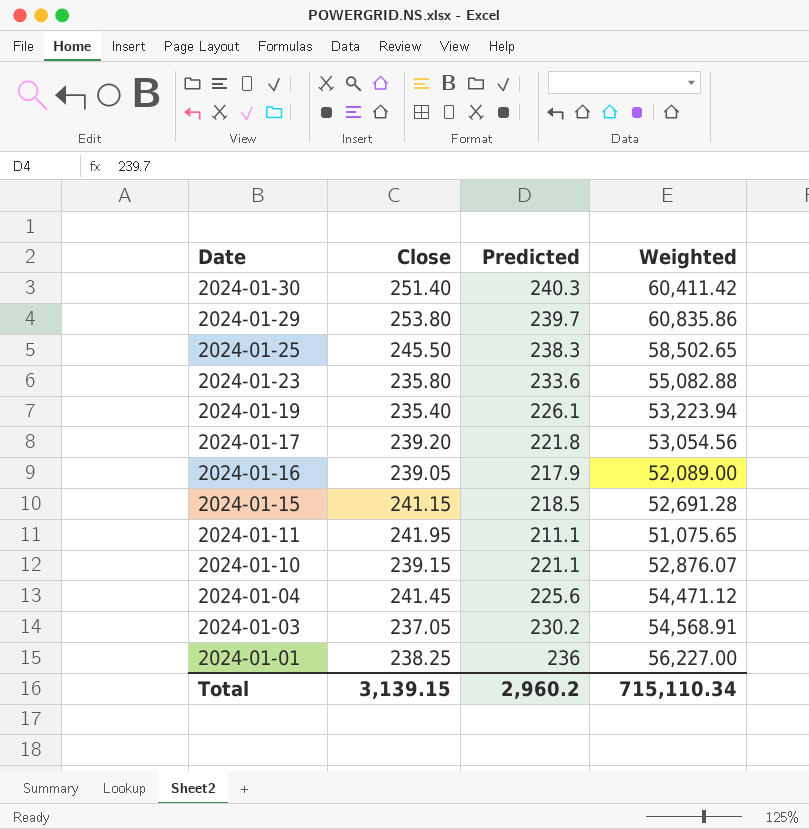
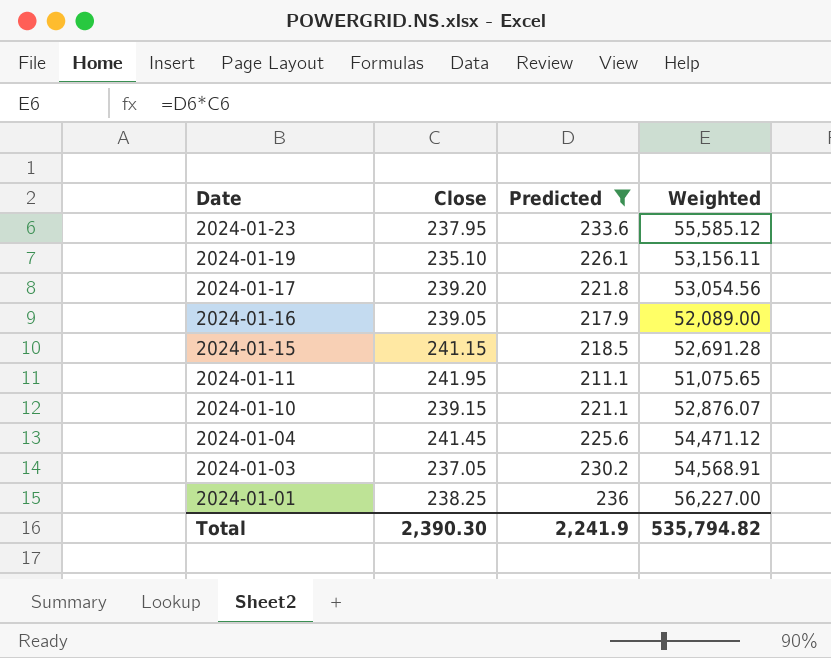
filter: none -> Predicted <= 236
2024-01-23 | Close: 235.80 -> 237.95
2024-01-23 | Weighted: 55,082.88 -> 55,585.12
2024-01-19 | Close: 235.40 -> 235.10
2024-01-19 | Weighted: 53,223.94 -> 53,156.11
Total | Close: 3,139.15 -> 2,390.30
Total | Predicted: 2,960.2 -> 2,241.9
Total | Weighted: 715,110.34 -> 535,794.82

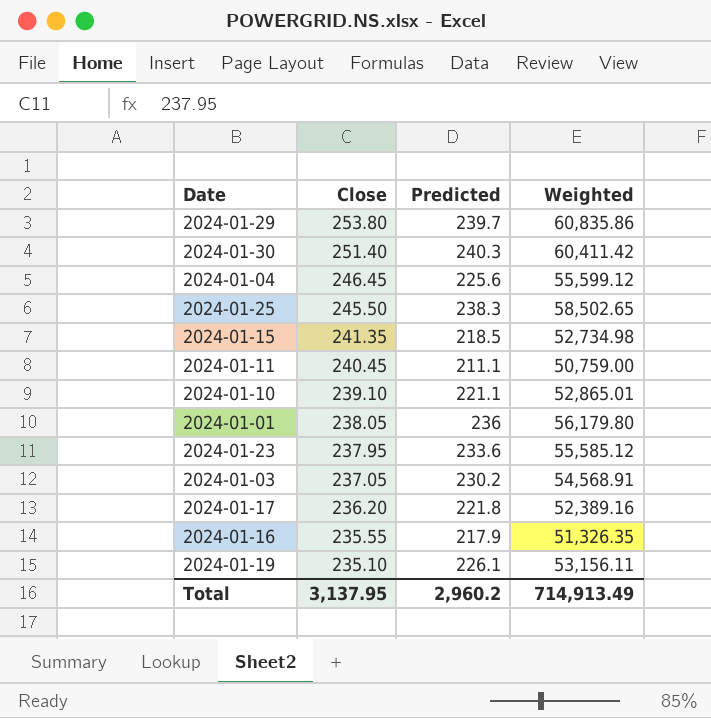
filter: Predicted <= 236 -> none
row order: Date descending -> Close descending
2024-01-04 | Close: 241.45 -> 246.45
2024-01-04 | Weighted: 54,471.12 -> 55,599.12
2024-01-15 | Close: 241.15 -> 241.35
2024-01-15 | Weighted: 52,691.28 -> 52,734.98
2024-01-11 | Close: 241.95 -> 240.45
2024-01-11 | Weighted: 51,075.65 -> 50,759.00
2024-01-10 | Close: 239.15 -> 239.10
2024-01-10 | Weighted: 52,876.07 -> 52,865.01
2024-01-01 | Close: 238.25 -> 238.05
2024-01-01 | Weighted: 56,227.00 -> 56,179.80
2024-01-17 | Close: 239.20 -> 236.20
2024-01-17 | Weighted: 53,054.56 -> 52,389.16
2024-01-16 | Close: 239.05 -> 235.55
2024-01-16 | Weighted: 52,089.00 -> 51,326.35
Total | Close: 2,390.30 -> 3,137.95
Total | Predicted: 2,241.9 -> 2,960.2
Total | Weighted: 535,794.82 -> 714,913.49

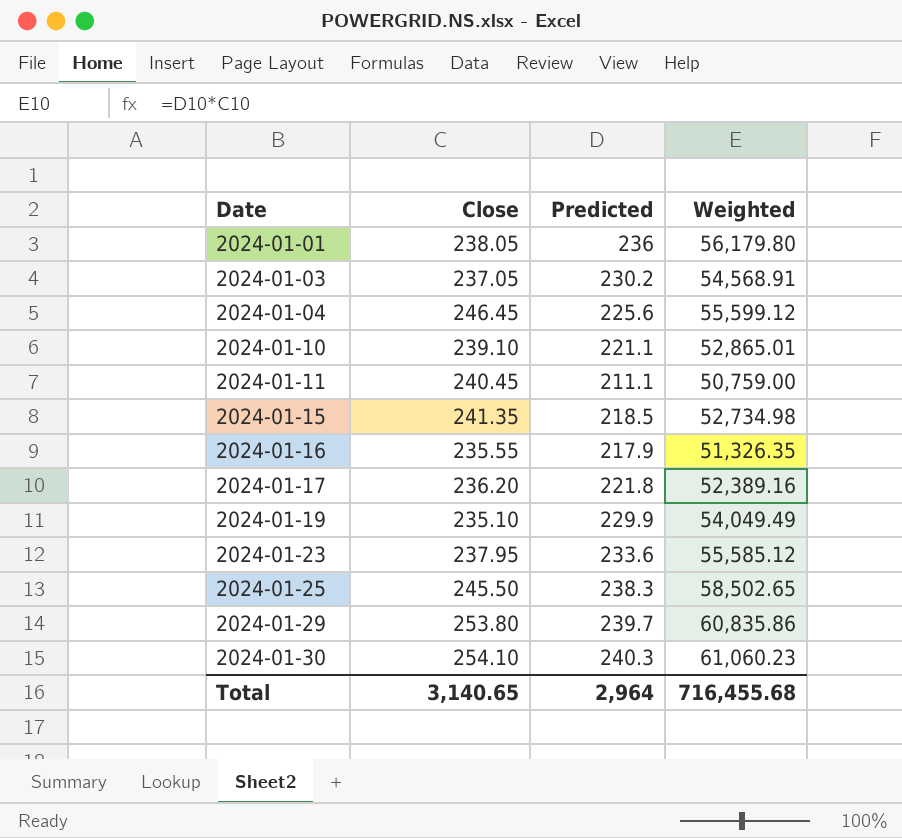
row order: Close descending -> Date ascending
2024-01-19 | Predicted: 226.1 -> 229.9
2024-01-19 | Weighted: 53,156.11 -> 54,049.49
2024-01-30 | Close: 251.40 -> 254.10
2024-01-30 | Weighted: 60,411.42 -> 61,060.23
Total | Close: 3,137.95 -> 3,140.65
Total | Predicted: 2,960.2 -> 2,964
Total | Weighted: 714,913.49 -> 716,455.68

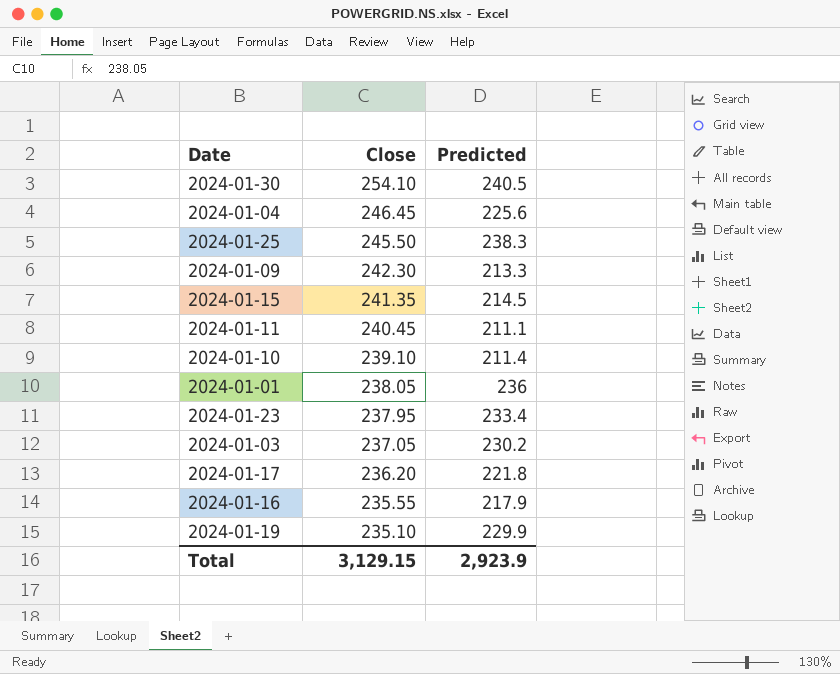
row order: Date ascending -> Close descending
column Weighted | formula: [Close] * [Predicted] -> none
row 2024-01-29: 253.80 | 239.7 | 60,835.86 -> none
2024-01-30 | Predicted: 240.3 -> 240.5
row 2024-01-09: none -> 242.30 | 213.3
2024-01-15 | Predicted: 218.5 -> 214.5
2024-01-10 | Predicted: 221.1 -> 211.4
2024-01-23 | Predicted: 233.6 -> 233.4
Total | Close: 3,140.65 -> 3,129.15
Total | Predicted: 2,964 -> 2,923.9

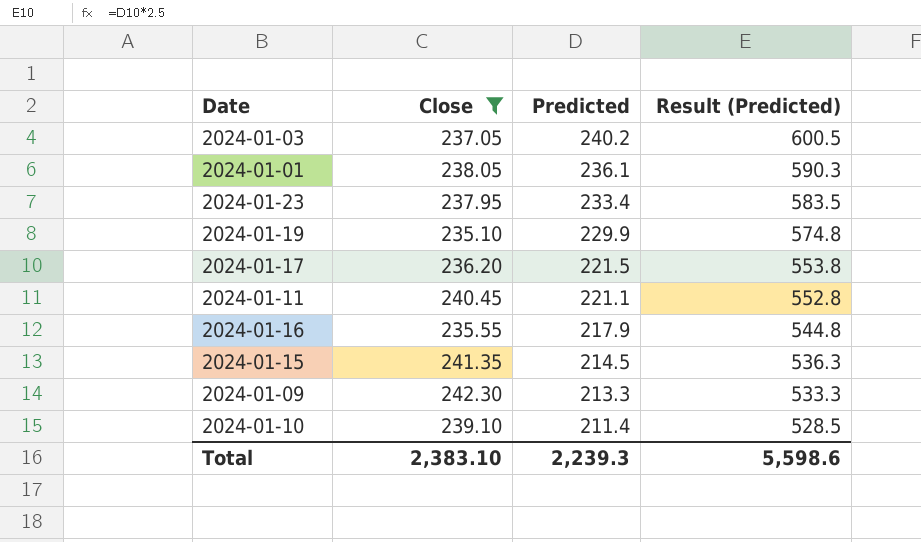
filter: none -> Close <= 242.30
row order: Close descending -> Predicted descending
column Result (Predicted) | formula: none -> [Predicted] * 2.5
2024-01-03 | Predicted: 230.2 -> 240.2
2024-01-01 | Predicted: 236 -> 236.1
2024-01-17 | Predicted: 221.8 -> 221.5
2024-01-11 | Predicted: 211.1 -> 221.1
Total | Close: 3,129.15 -> 2,383.10
Total | Predicted: 2,923.9 -> 2,239.3

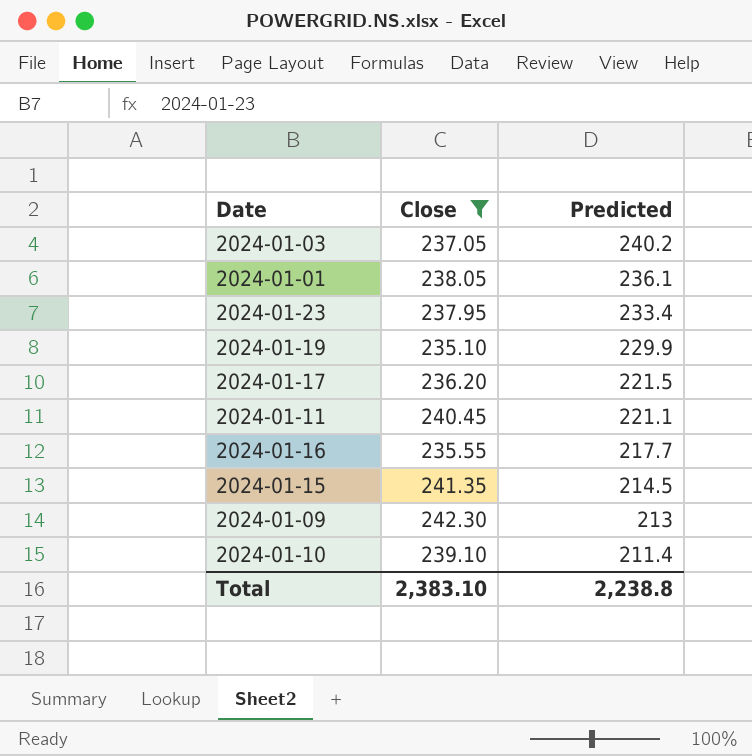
column Result (Predicted) | formula: [Predicted] * 2.5 -> none
2024-01-16 | Predicted: 217.9 -> 217.7
2024-01-09 | Predicted: 213.3 -> 213
Total | Predicted: 2,239.3 -> 2,238.8

